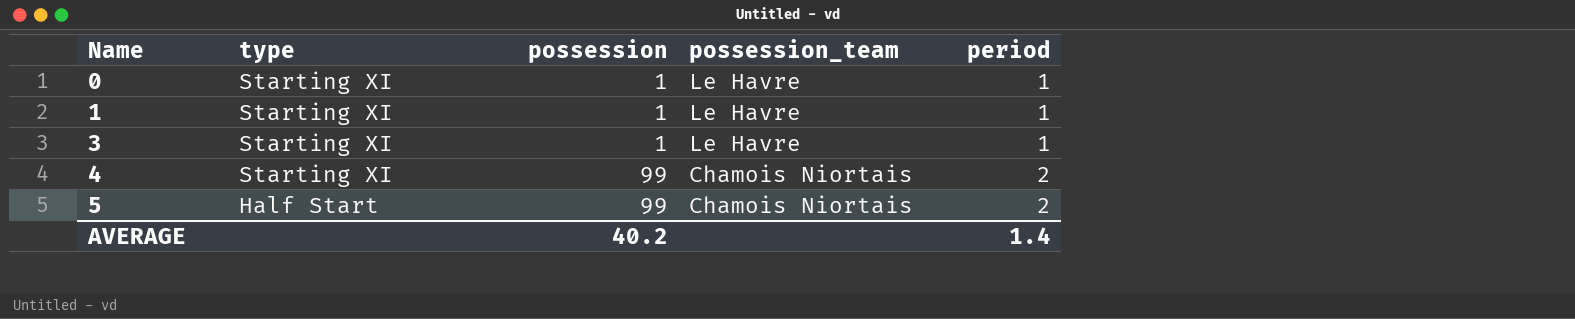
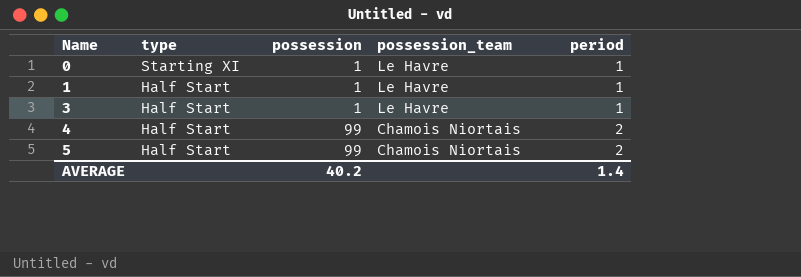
1 | type: Starting XI -> Half Start
3 | type: Starting XI -> Half Start
4 | type: Starting XI -> Half Start

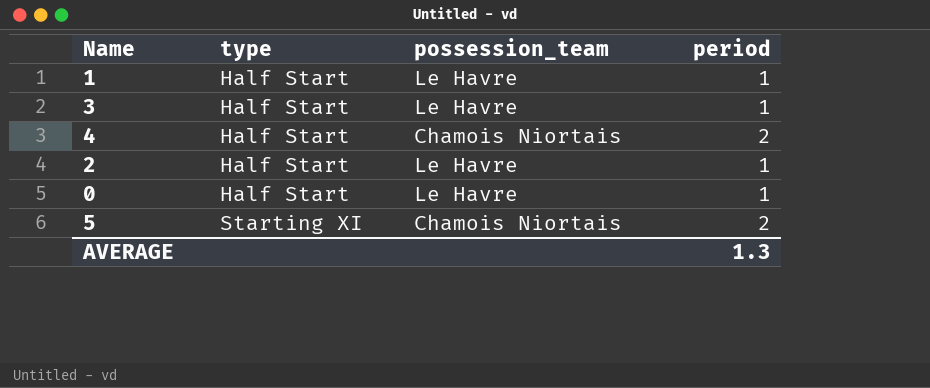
row order: Name ascending -> type ascending
column possession | position: 3 -> none
row 2: none -> Half Start | Le Havre | 1
0 | type: Starting XI -> Half Start
5 | type: Half Start -> Starting XI
AVERAGE | period: 1.4 -> 1.3

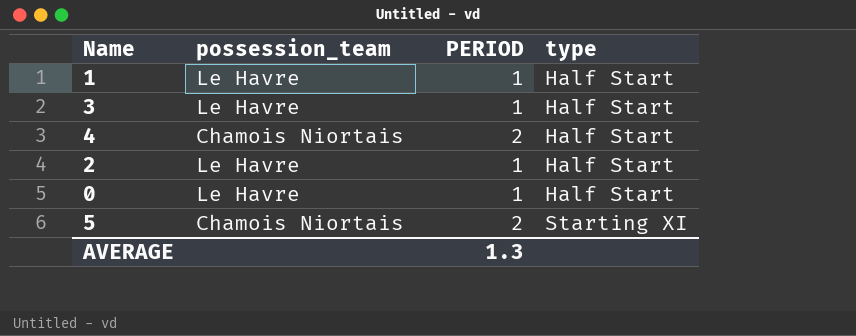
column name: period -> PERIOD
column type | position: 2 -> 4

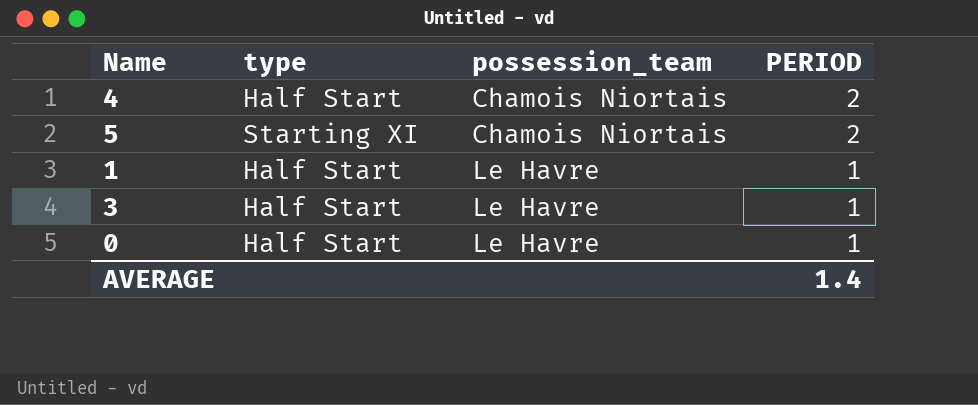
row order: type ascending -> possession_team ascending
column type | position: 4 -> 2
row 2: Le Havre | 1 | Half Start -> none
AVERAGE | PERIOD: 1.3 -> 1.4

